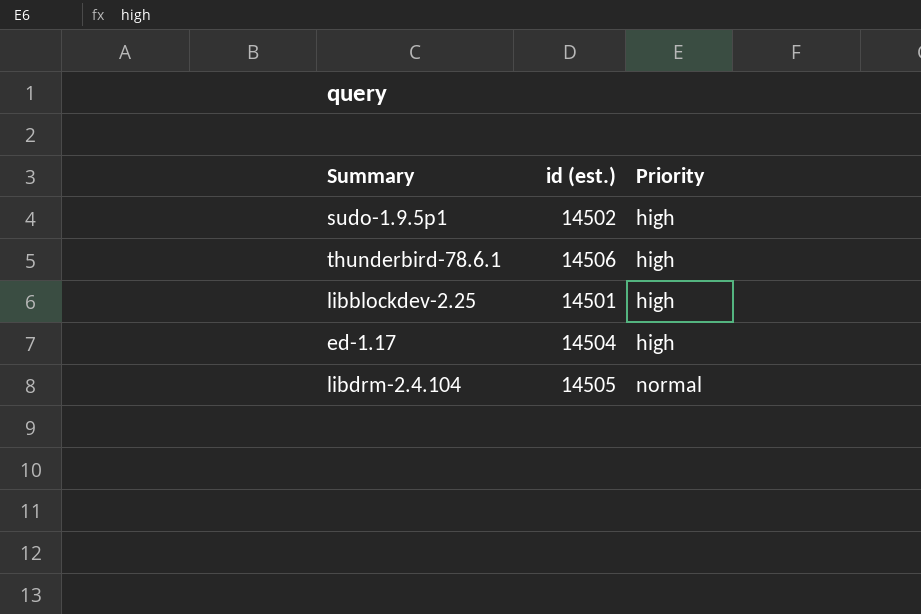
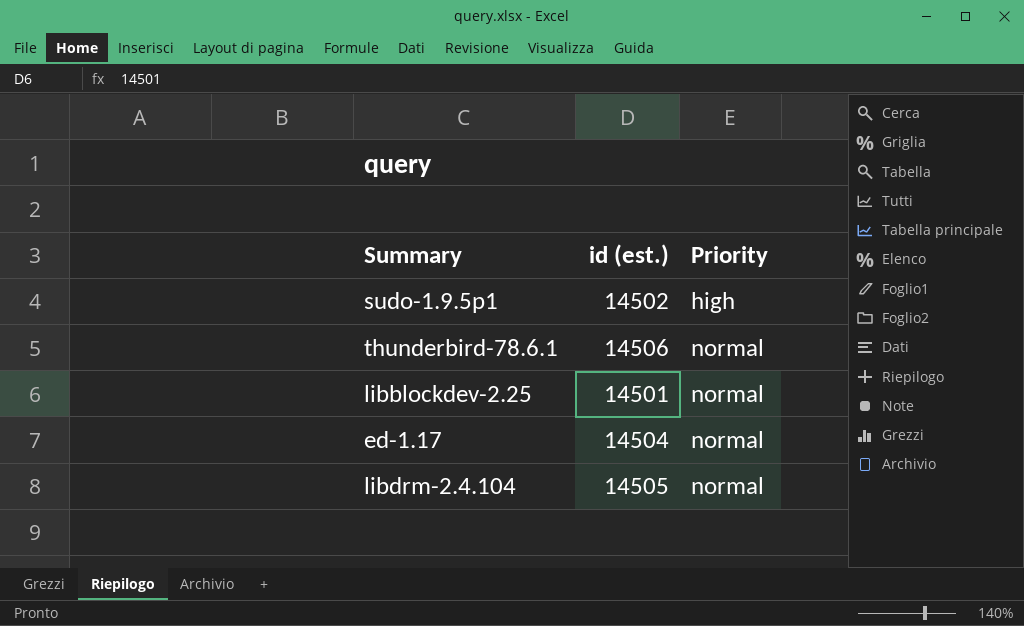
thunderbird-78.6.1 | Priority: high -> normal
libblockdev-2.25 | Priority: high -> normal
ed-1.17 | Priority: high -> normal

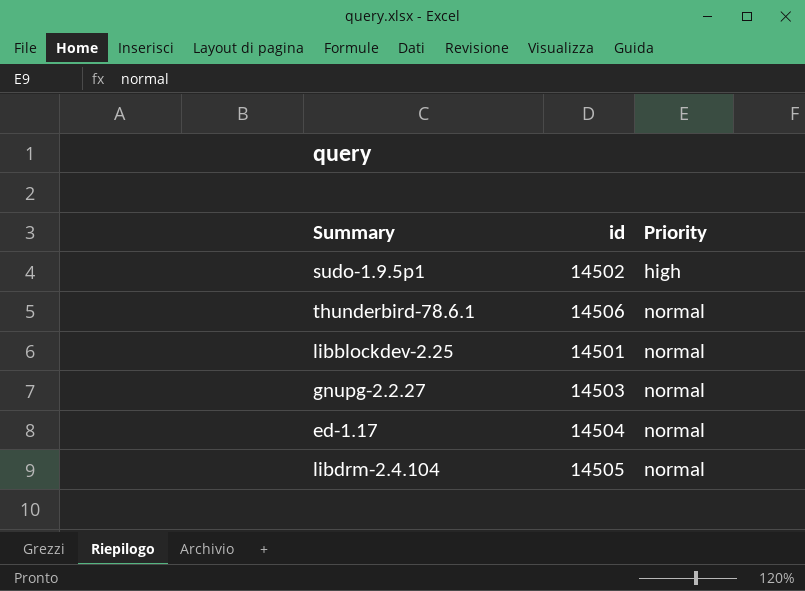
column name: id (est.) -> id
row gnupg-2.2.27: none -> 14503 | normal

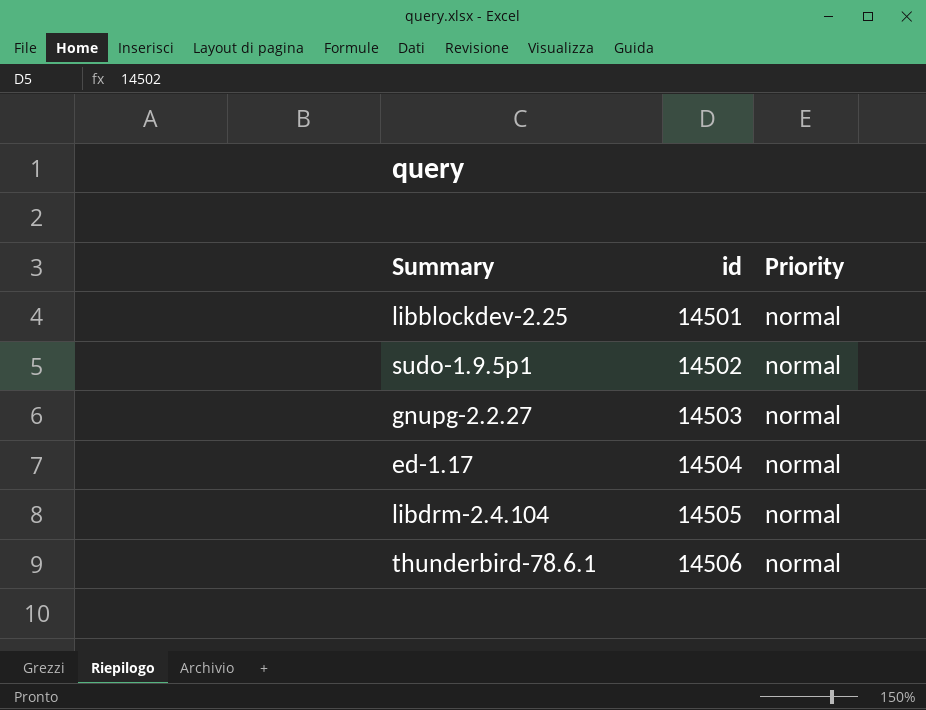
row order: Priority ascending -> id ascending
sudo-1.9.5p1 | Priority: high -> normal

